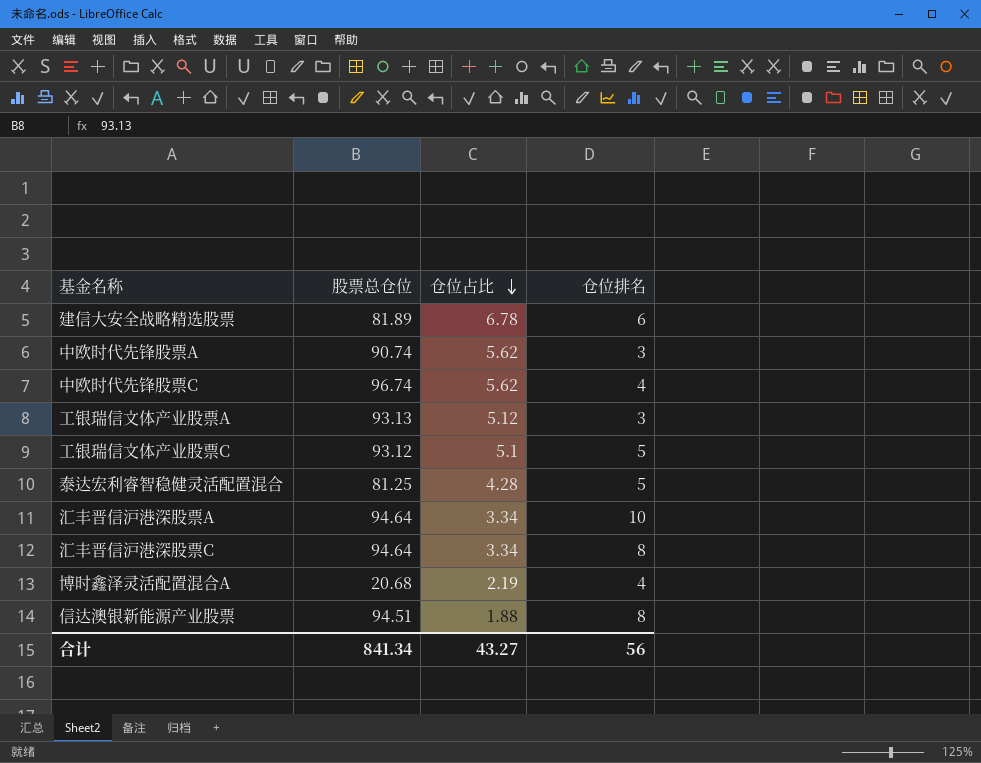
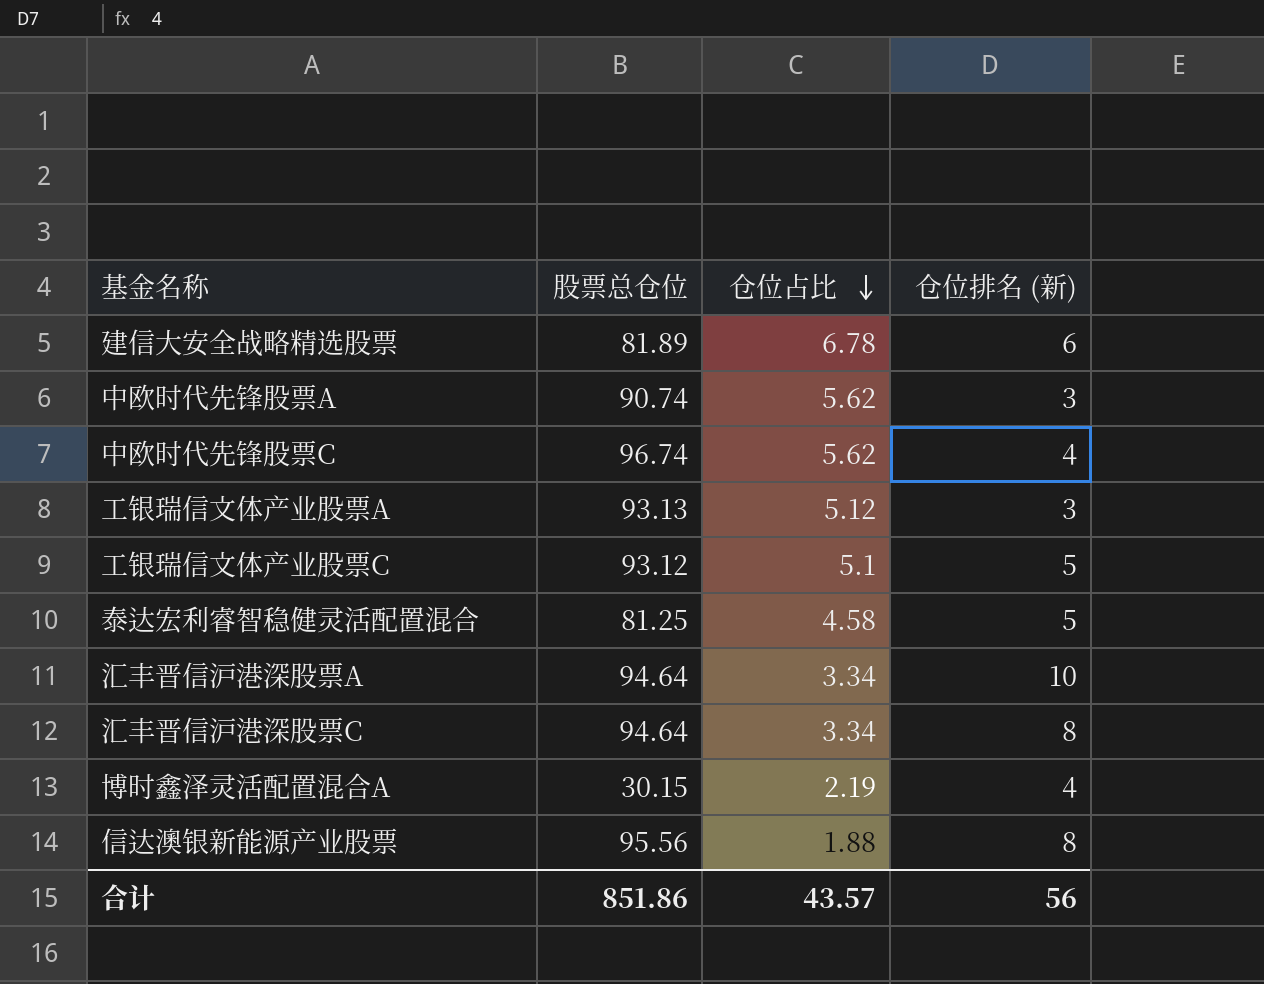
column name: 仓位排名 -> 仓位排名 (新)
泰达宏利睿智稳健灵活配置混合 | 仓位占比: 4.28 -> 4.58
博时鑫泽灵活配置混合A | 股票总仓位: 20.68 -> 30.15
信达澳银新能源产业股票 | 股票总仓位: 94.51 -> 95.56
合计 | 股票总仓位: 841.34 -> 851.86
合计 | 仓位占比: 43.27 -> 43.57

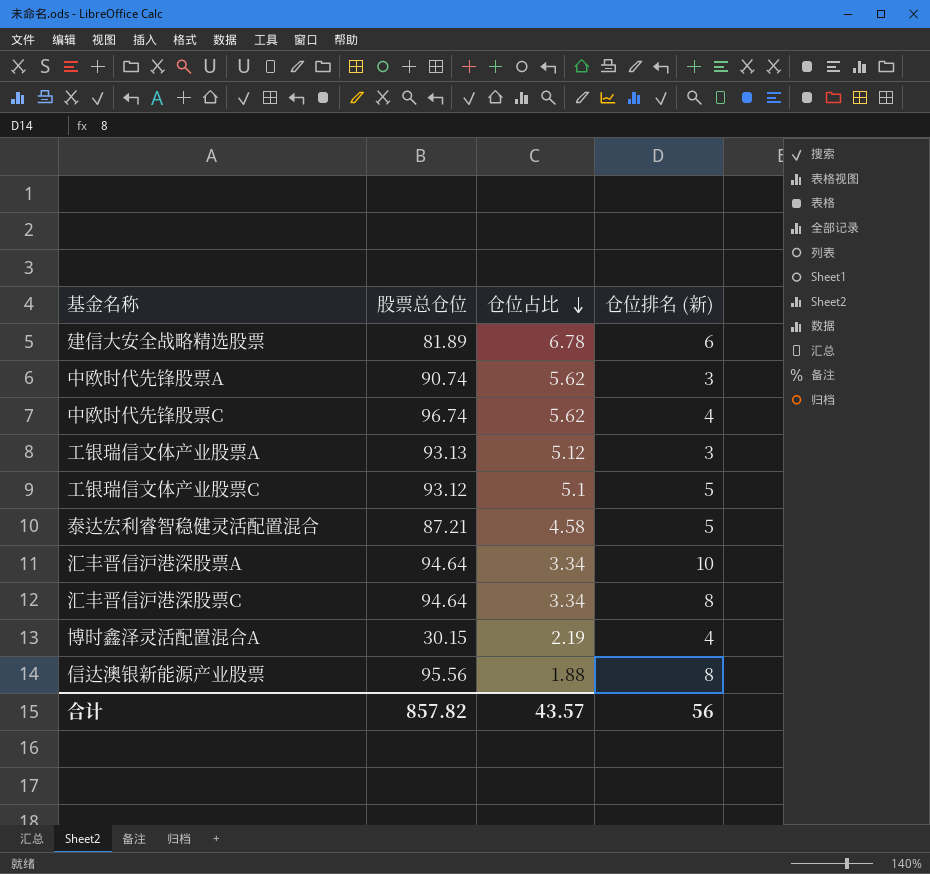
泰达宏利睿智稳健灵活配置混合 | 股票总仓位: 81.25 -> 87.21
合计 | 股票总仓位: 851.86 -> 857.82

